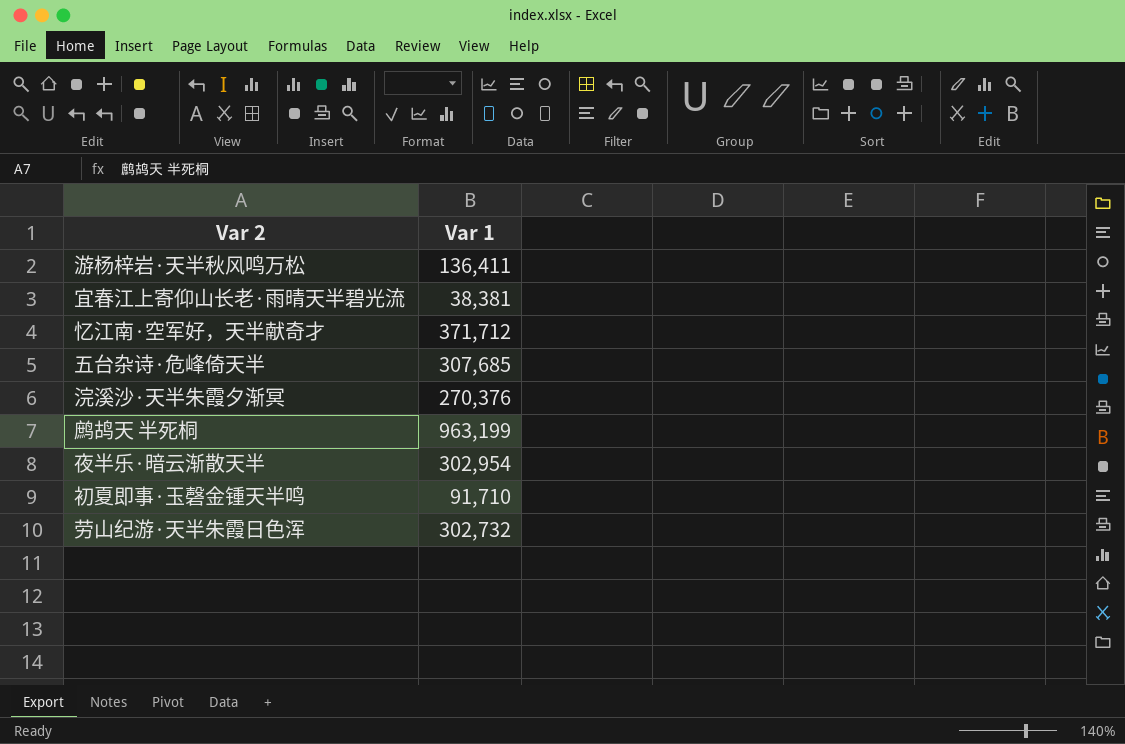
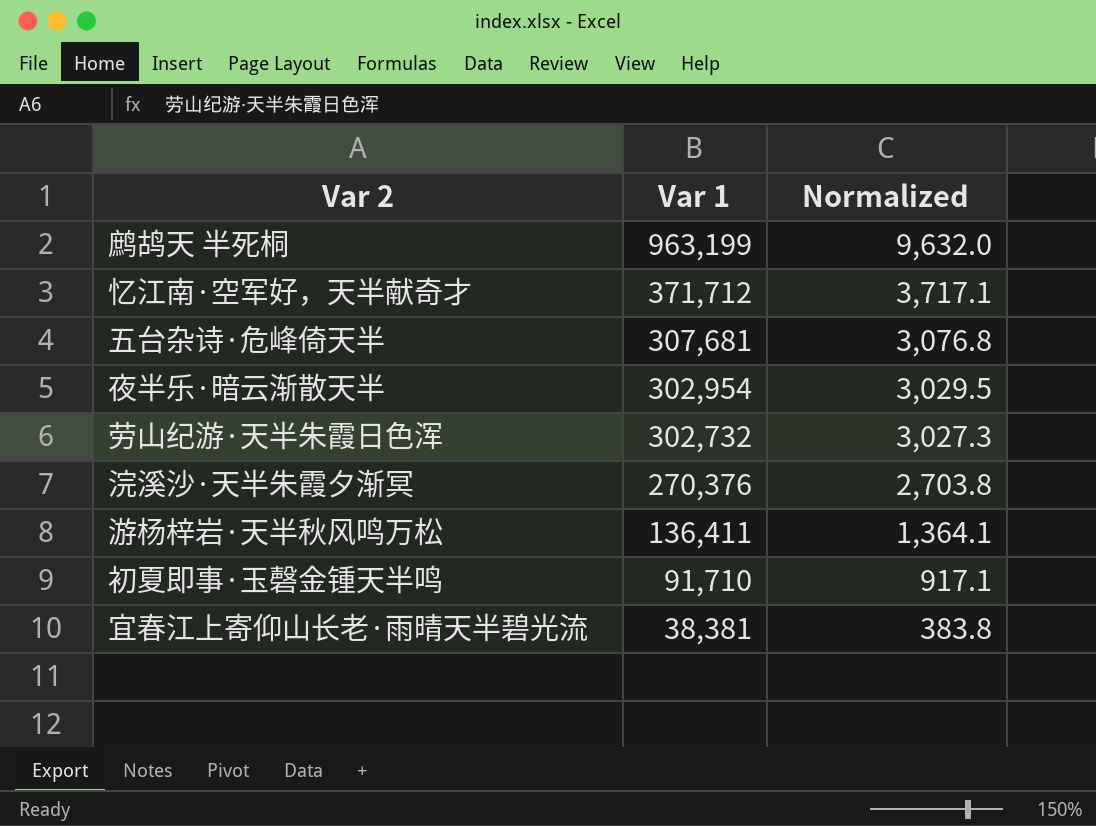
row order: none -> Var 1 descending
column Normalized | formula: none -> [Var 1] * 0.01
五台杂诗·危峰倚天半 | Var 1: 307,685 -> 307,681

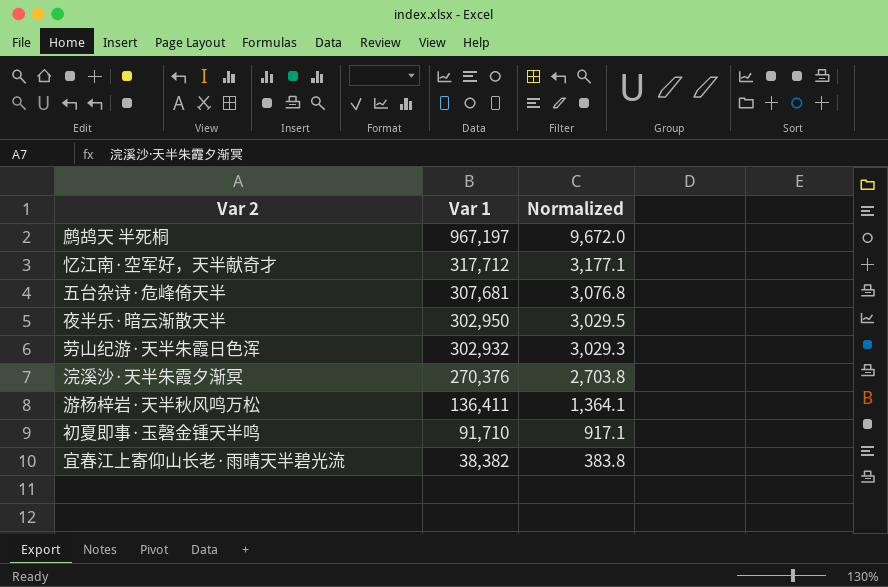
鹧鸪天 半死桐 | Var 1: 963,199 -> 967,197
鹧鸪天 半死桐 | Normalized: 9,632.0 -> 9,672.0
忆江南·空军好，天半献奇才 | Var 1: 371,712 -> 317,712
忆江南·空军好，天半献奇才 | Normalized: 3,717.1 -> 3,177.1
夜半乐·暗云渐散天半 | Var 1: 302,954 -> 302,950
劳山纪游·天半朱霞日色浑 | Var 1: 302,732 -> 302,932
劳山纪游·天半朱霞日色浑 | Normalized: 3,027.3 -> 3,029.3
宜春江上寄仰山长老·雨晴天半碧光流 | Var 1: 38,381 -> 38,382

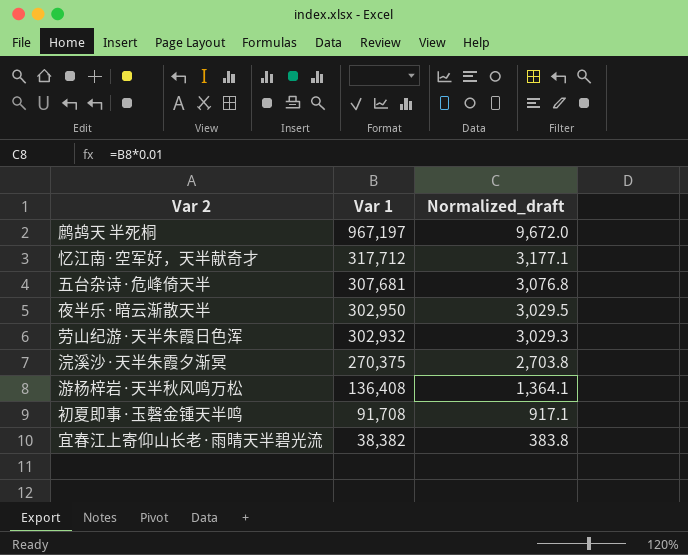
column name: Normalized -> Normalized_draft
浣溪沙·天半朱霞夕渐冥 | Var 1: 270,376 -> 270,375
游杨梓岩·天半秋风鸣万松 | Var 1: 136,411 -> 136,408
初夏即事·玉磬金锺天半鸣 | Var 1: 91,710 -> 91,708

